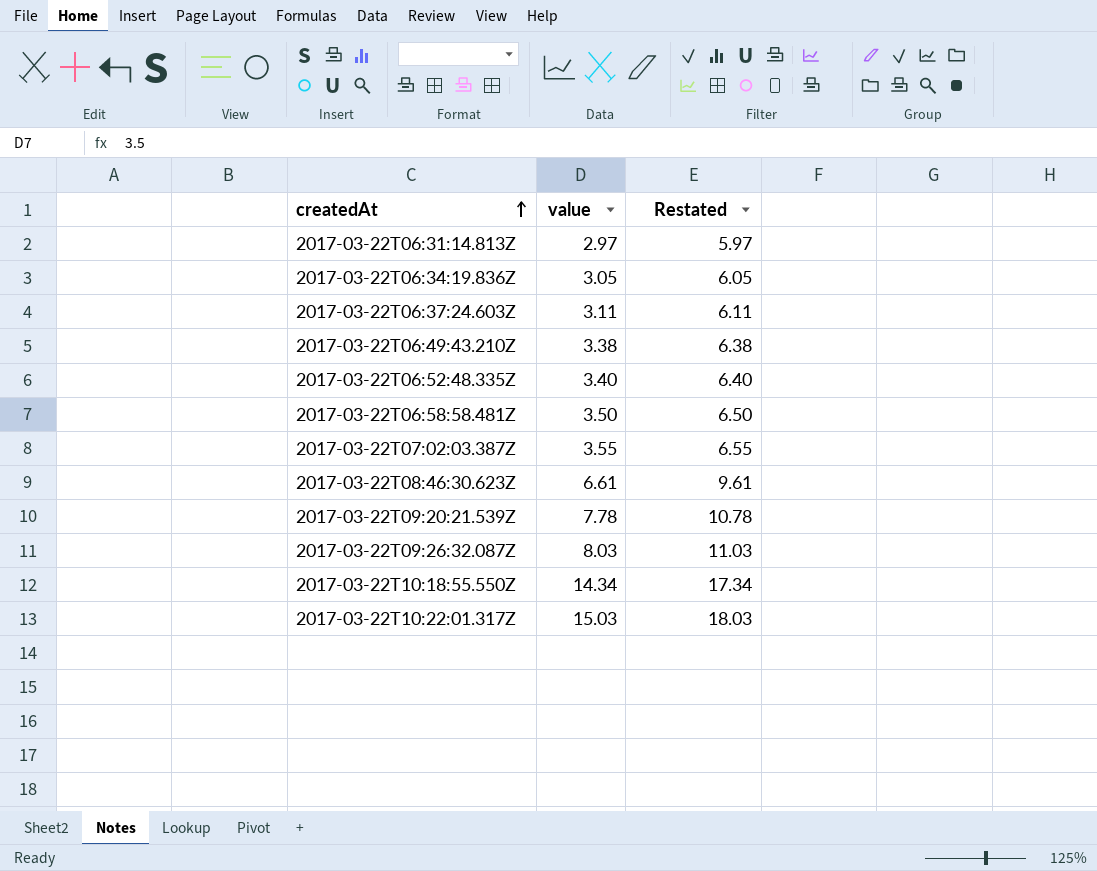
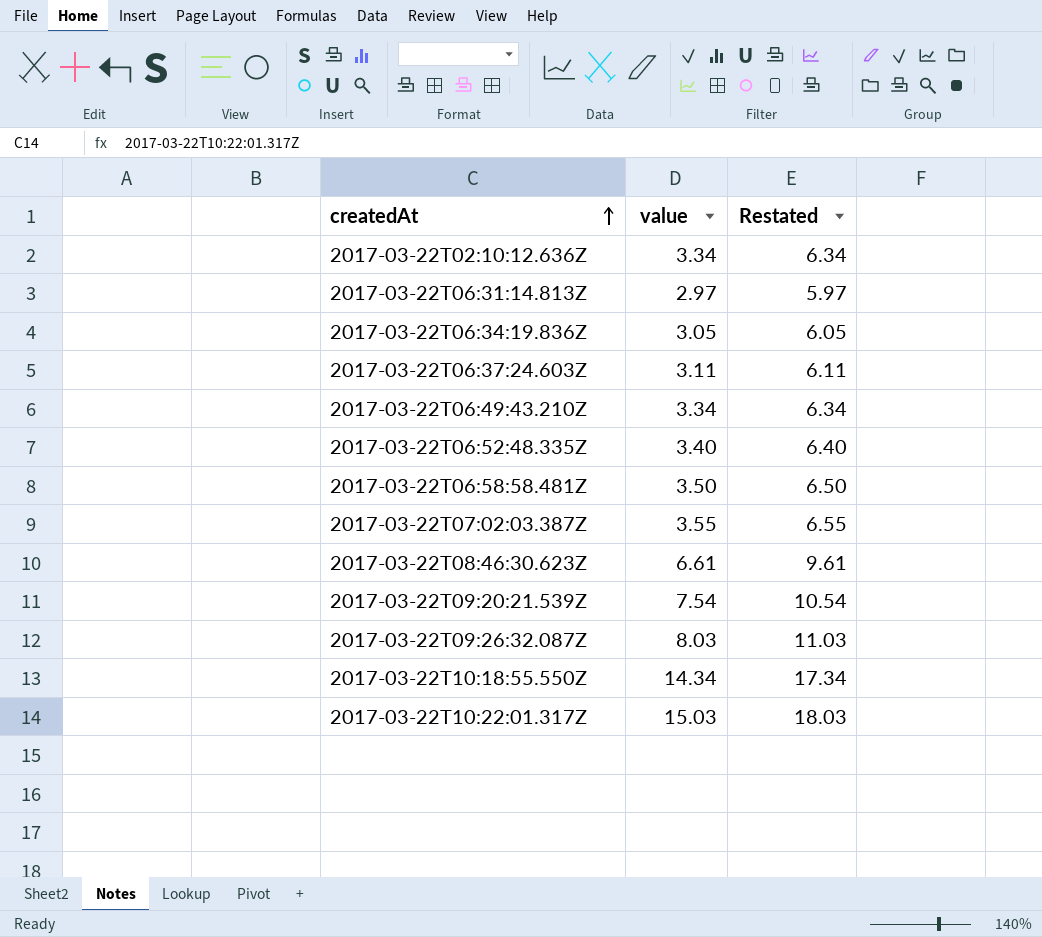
row 2017-03-22T02:10:12.636Z: none -> 3.34 | 6.34
2017-03-22T06:49:43.210Z | value: 3.38 -> 3.34
2017-03-22T06:49:43.210Z | Restated: 6.38 -> 6.34
2017-03-22T09:20:21.539Z | value: 7.78 -> 7.54
2017-03-22T09:20:21.539Z | Restated: 10.78 -> 10.54

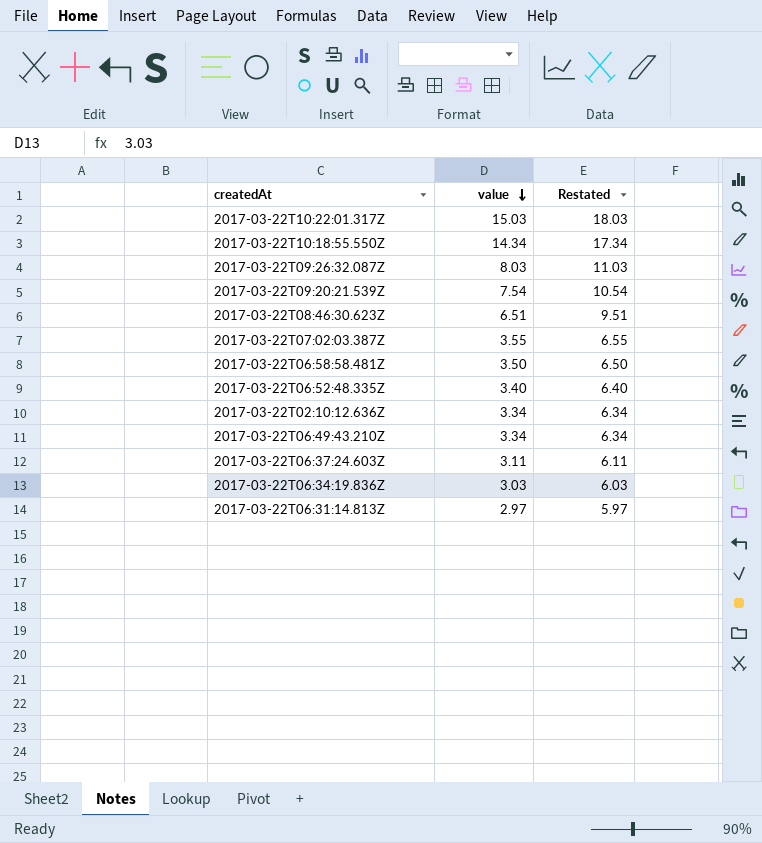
row order: createdAt ascending -> value descending
2017-03-22T08:46:30.623Z | value: 6.61 -> 6.51
2017-03-22T08:46:30.623Z | Restated: 9.61 -> 9.51
2017-03-22T06:34:19.836Z | value: 3.05 -> 3.03
2017-03-22T06:34:19.836Z | Restated: 6.05 -> 6.03

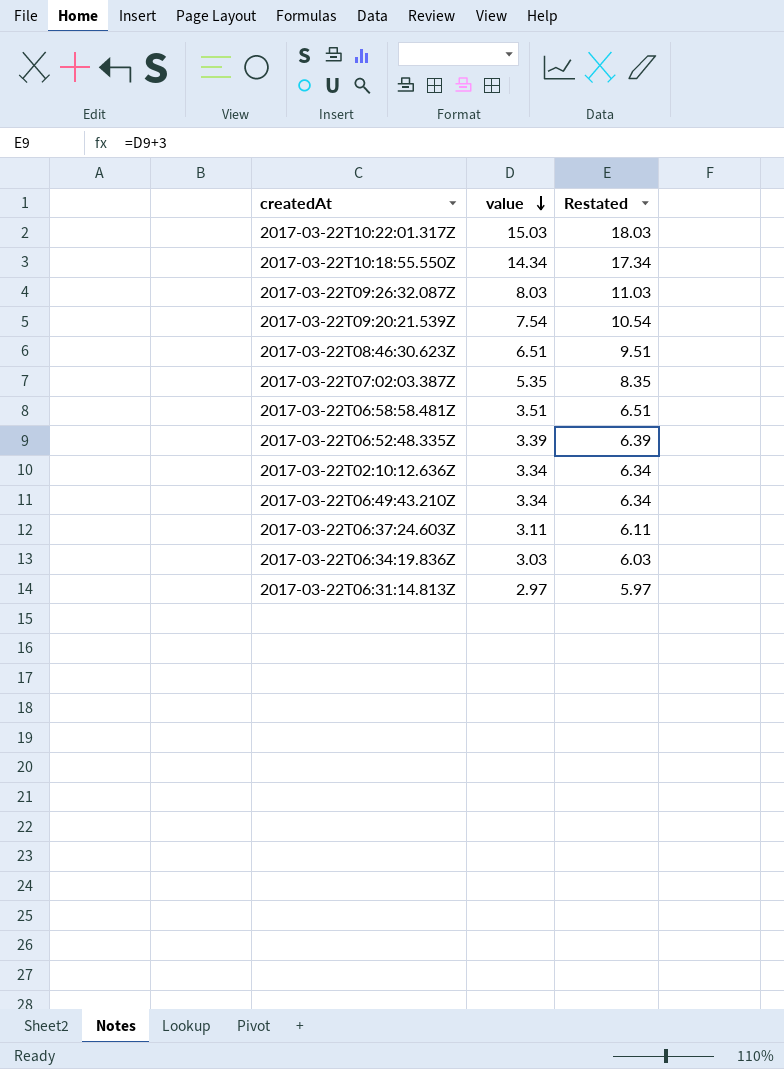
2017-03-22T07:02:03.387Z | value: 3.55 -> 5.35
2017-03-22T07:02:03.387Z | Restated: 6.55 -> 8.35
2017-03-22T06:58:58.481Z | value: 3.50 -> 3.51
2017-03-22T06:58:58.481Z | Restated: 6.50 -> 6.51
2017-03-22T06:52:48.335Z | value: 3.40 -> 3.39
2017-03-22T06:52:48.335Z | Restated: 6.40 -> 6.39

